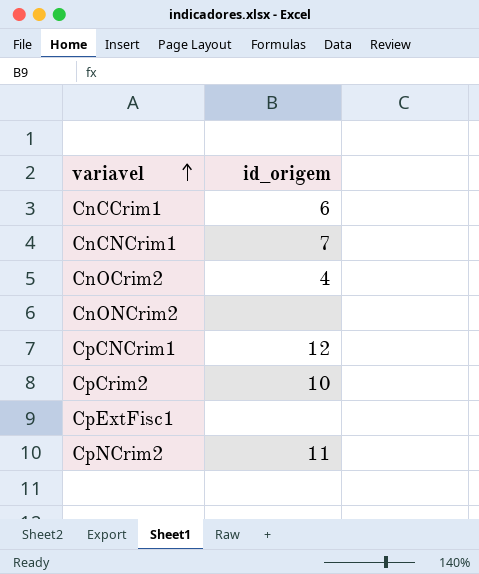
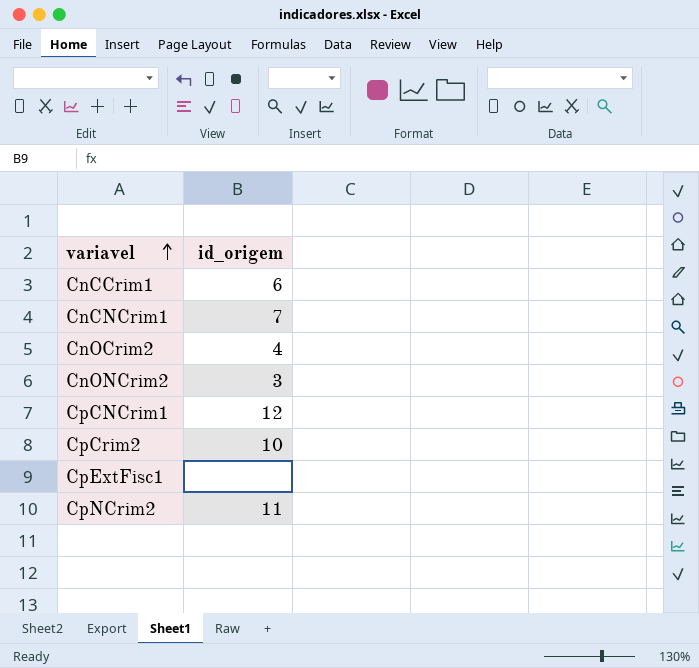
CnONCrim2 | id_origem: none -> 3

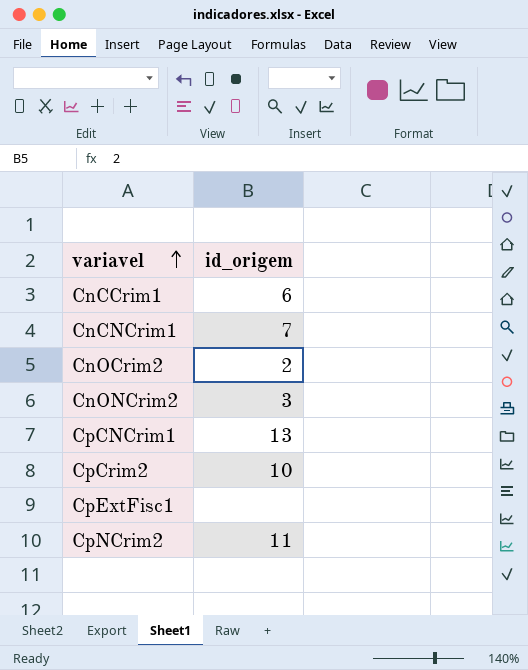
CnOCrim2 | id_origem: 4 -> 2
CpCNCrim1 | id_origem: 12 -> 13

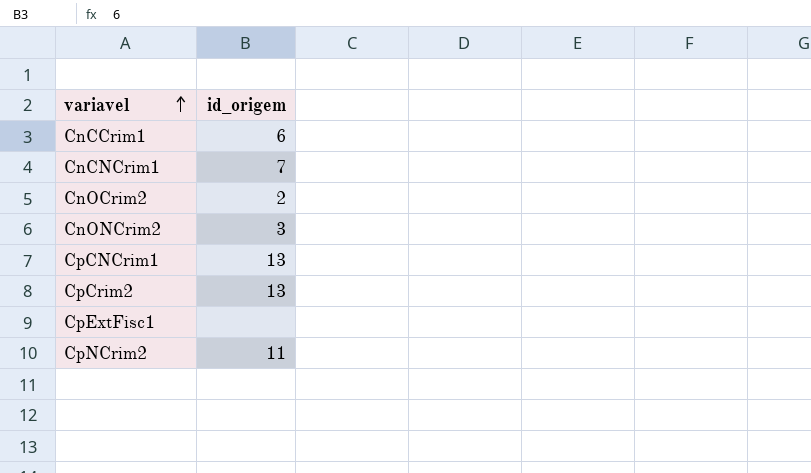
CpCrim2 | id_origem: 10 -> 13

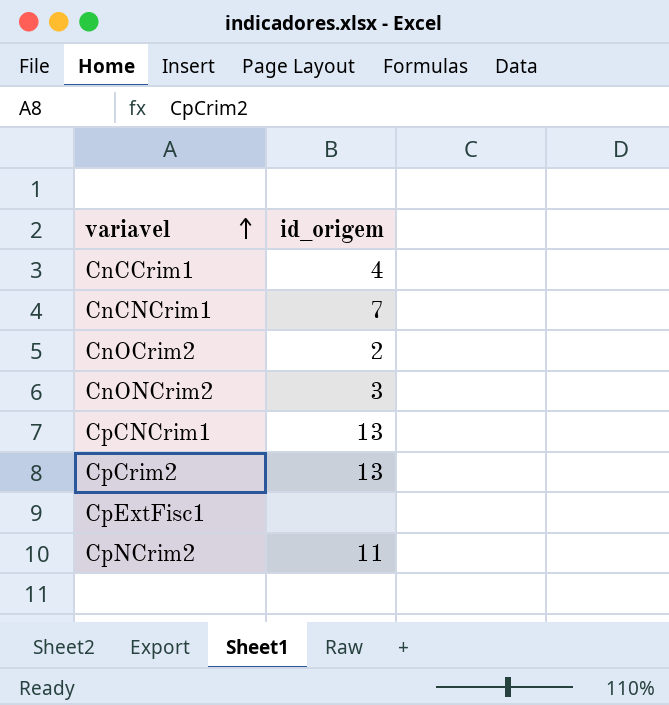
CnCCrim1 | id_origem: 6 -> 4

